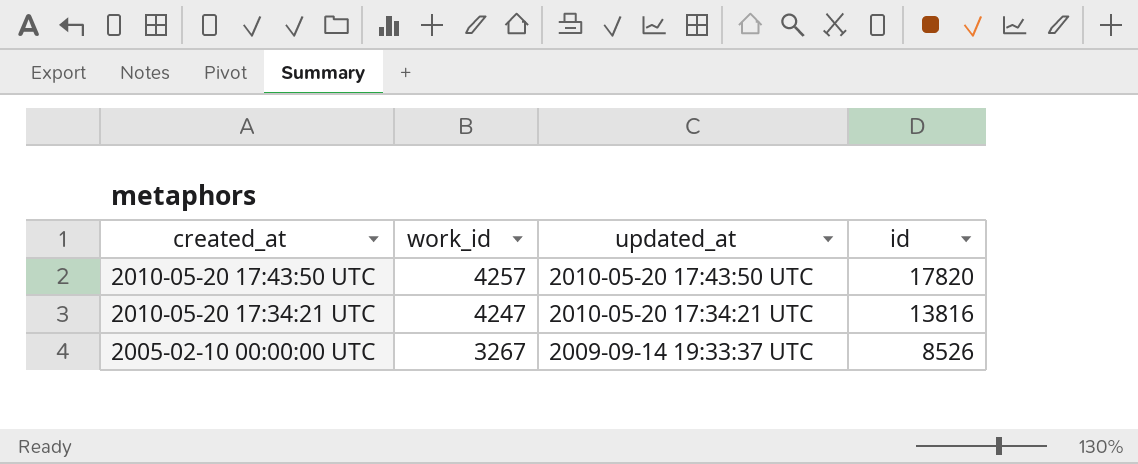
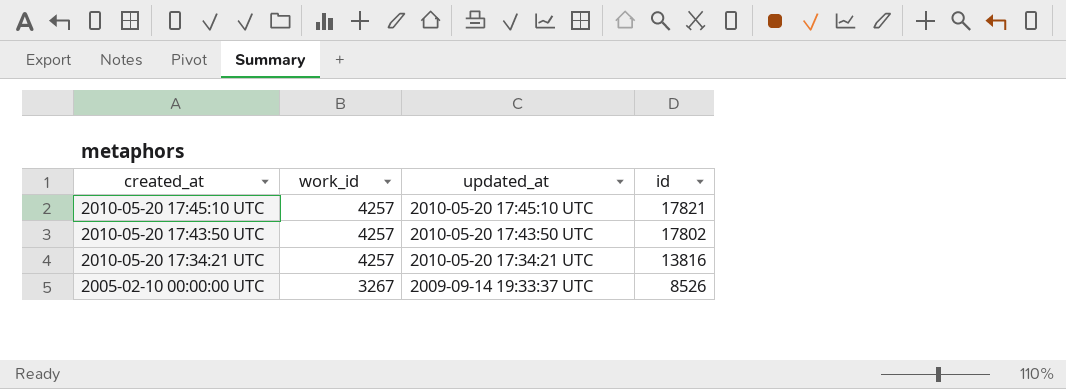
row 2010-05-20 17:45:10 UTC: none -> 4257 | 2010-05-20 17:45:10 UTC | 17821
2010-05-20 17:43:50 UTC | id: 17820 -> 17802
2010-05-20 17:34:21 UTC | work_id: 4247 -> 4257

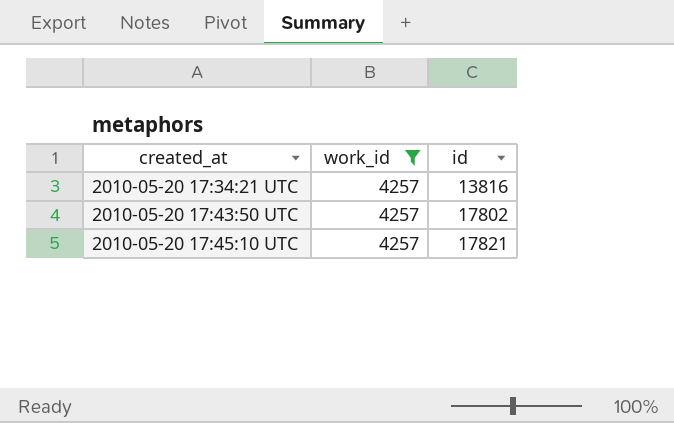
filter: none -> work_id = 4257
row order: created_at descending -> created_at ascending
column updated_at | position: 3 -> none

